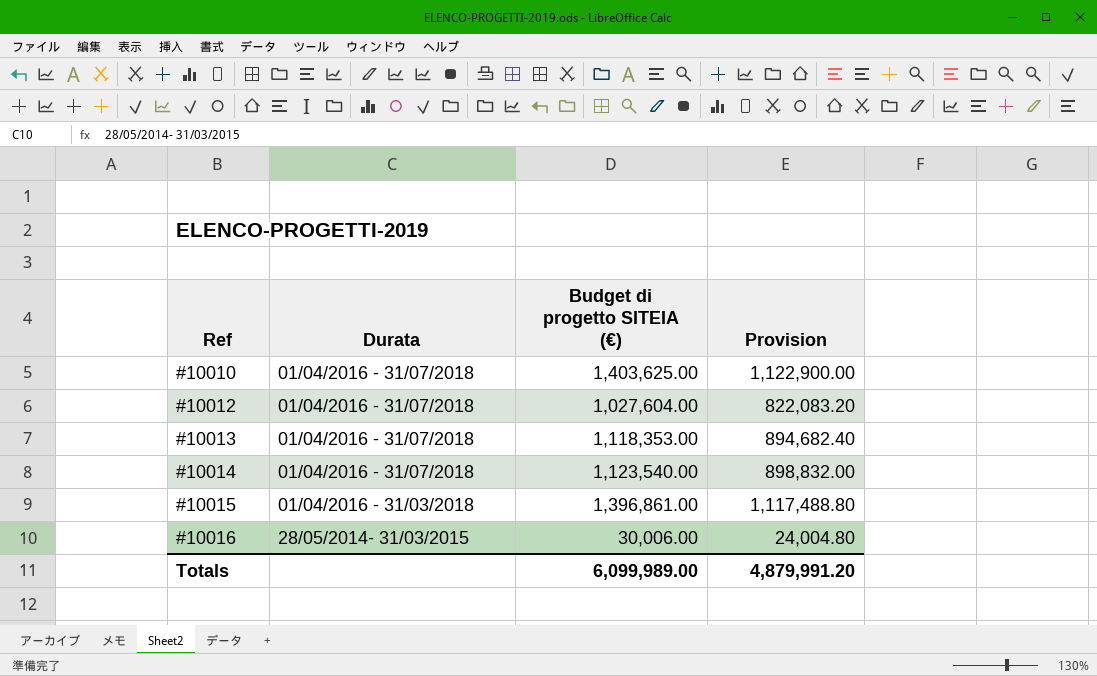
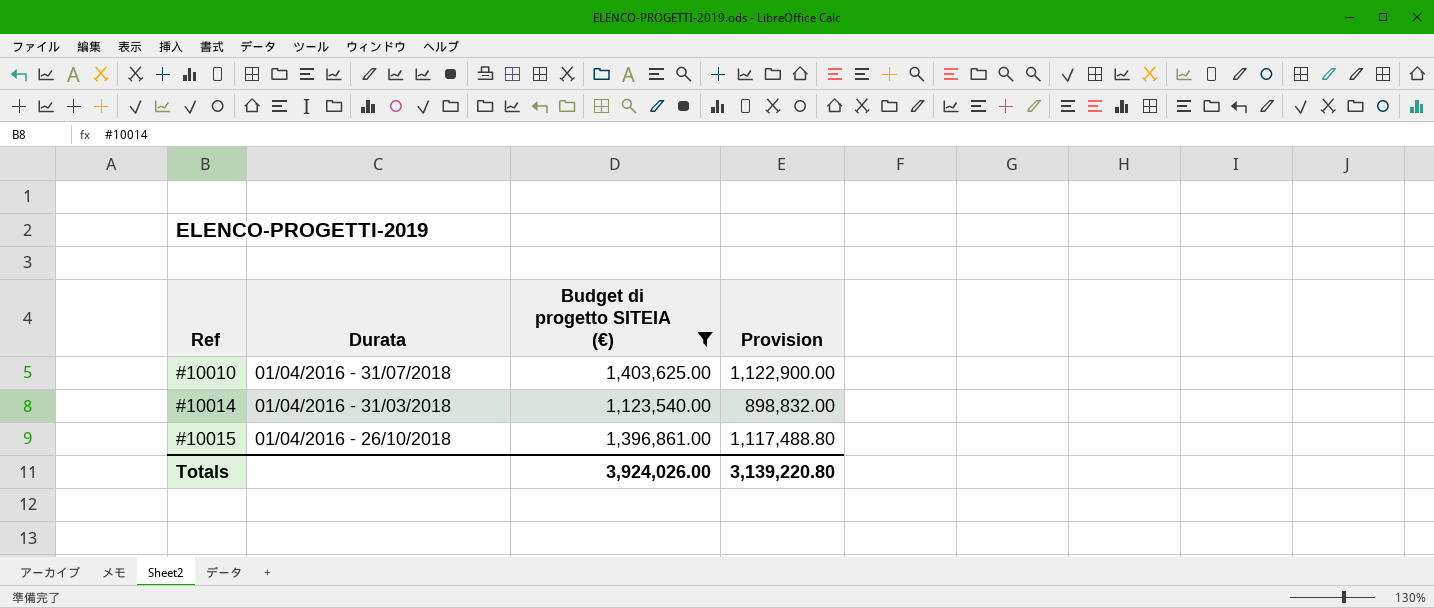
filter: none -> Budget di progetto SITEIA (€) >= 1,123,540.00
#10014 | Durata: 01/04/2016 - 31/07/2018 -> 01/04/2016 - 31/03/2018
#10015 | Durata: 01/04/2016 - 31/03/2018 -> 01/04/2016 - 26/10/2018
Totals | Budget di progetto SITEIA (€): 6,099,989.00 -> 3,924,026.00
Totals | Provision: 4,879,991.20 -> 3,139,220.80

